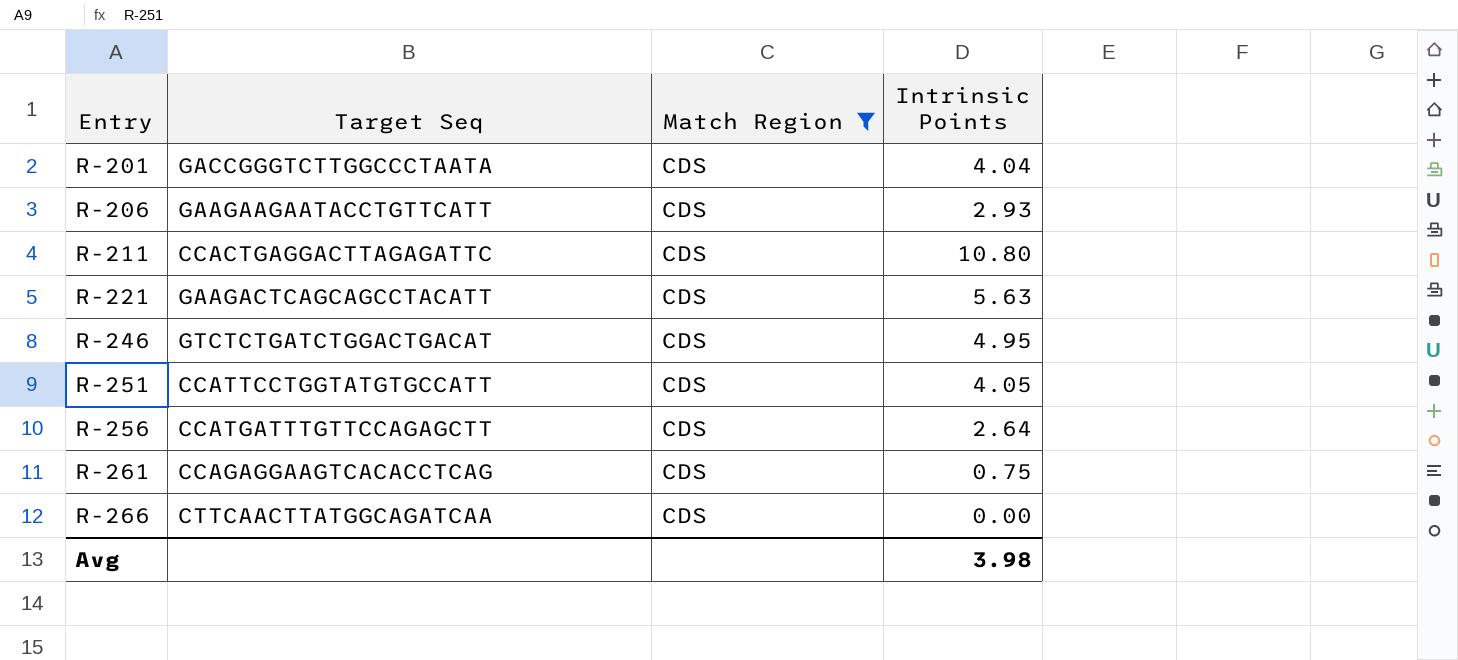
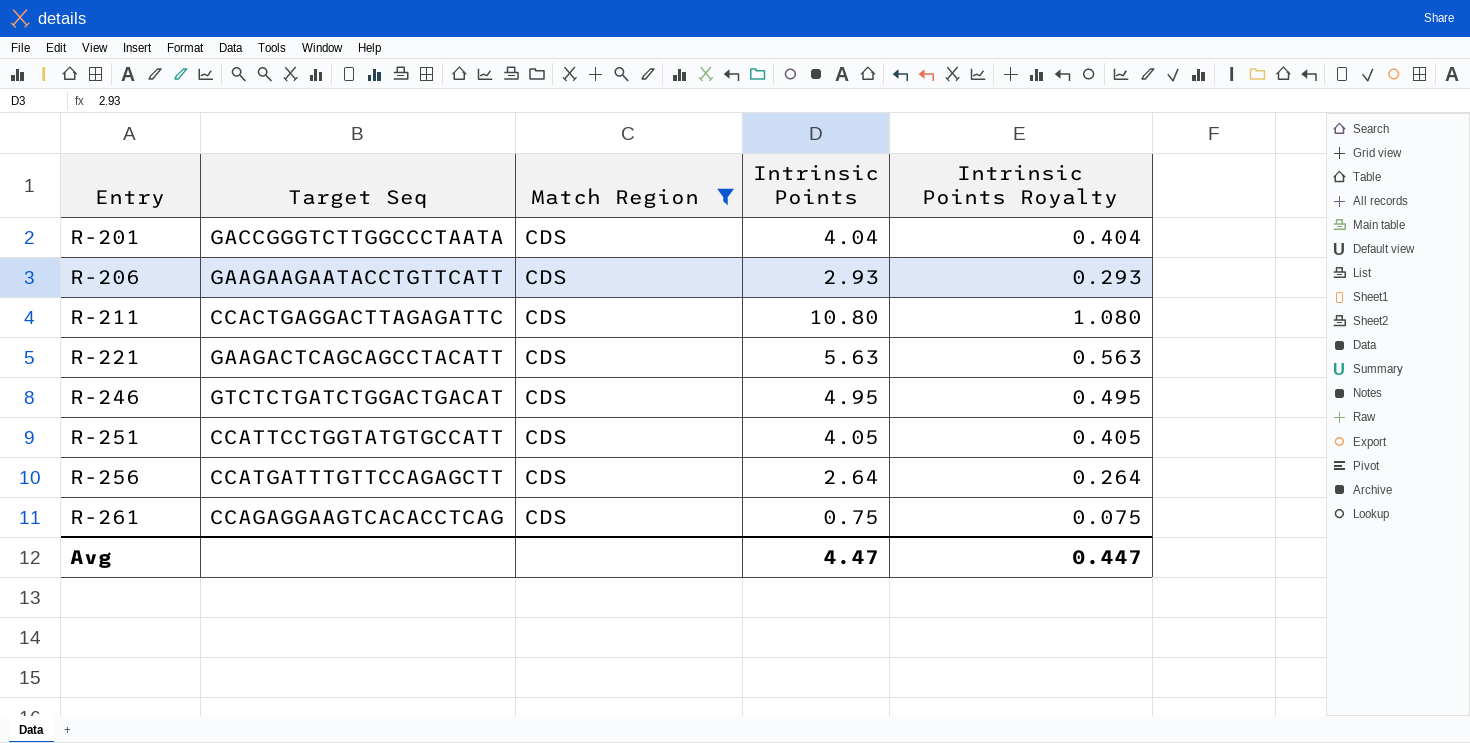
column Intrinsic Points Royalty | formula: none -> [Intrinsic Points] * 0.1
row R-266: CTTCAACTTATGGCAGATCAA | CDS | 0.00 -> none
Avg | Intrinsic Points: 3.98 -> 4.47

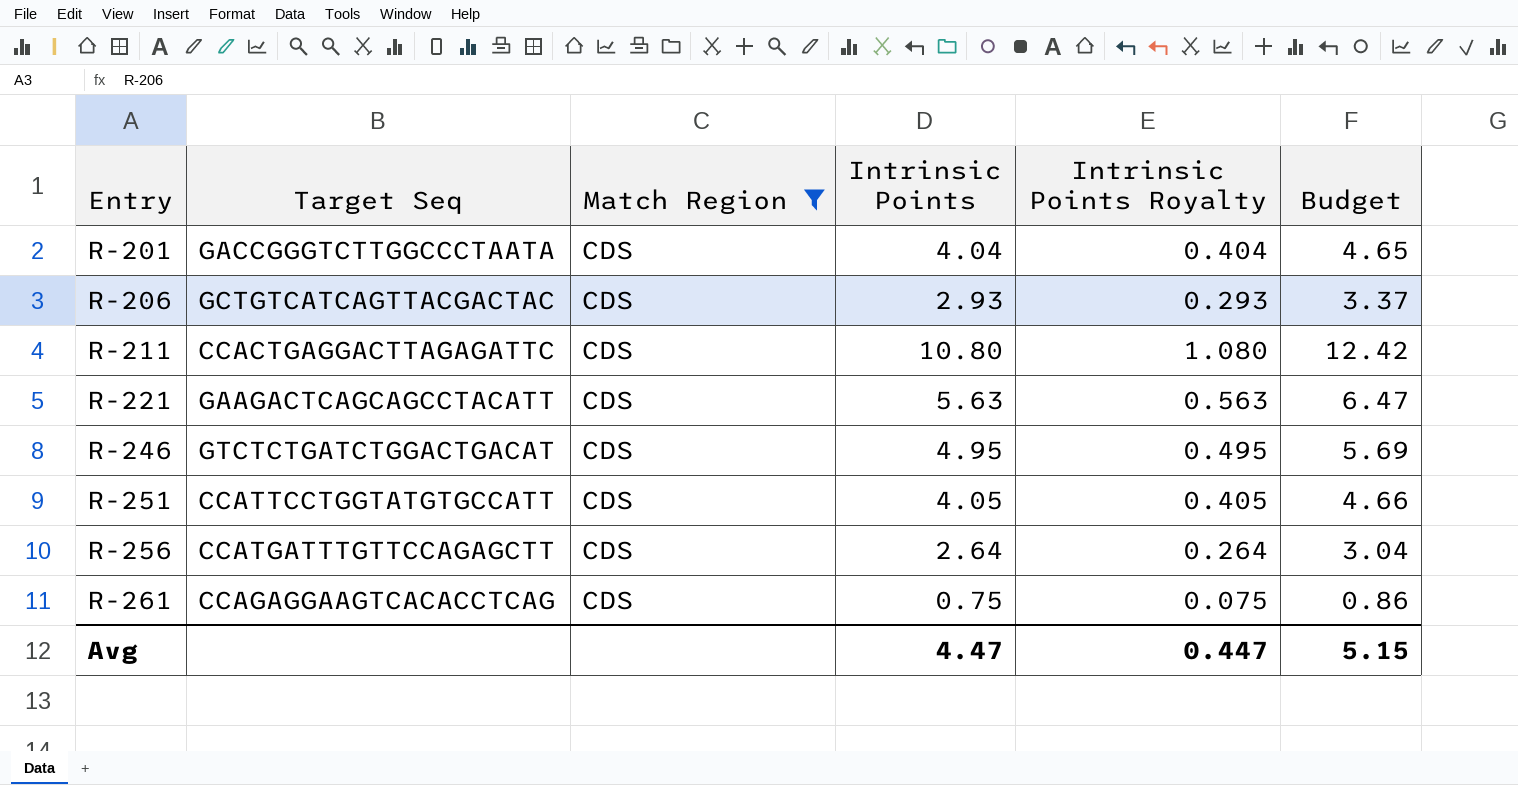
column Budget | formula: none -> [Intrinsic Points] * 1.15
R-206 | Target Seq: GAAGAAGAATACCTGTTCATT -> GCTGTCATCAGTTACGACTAC

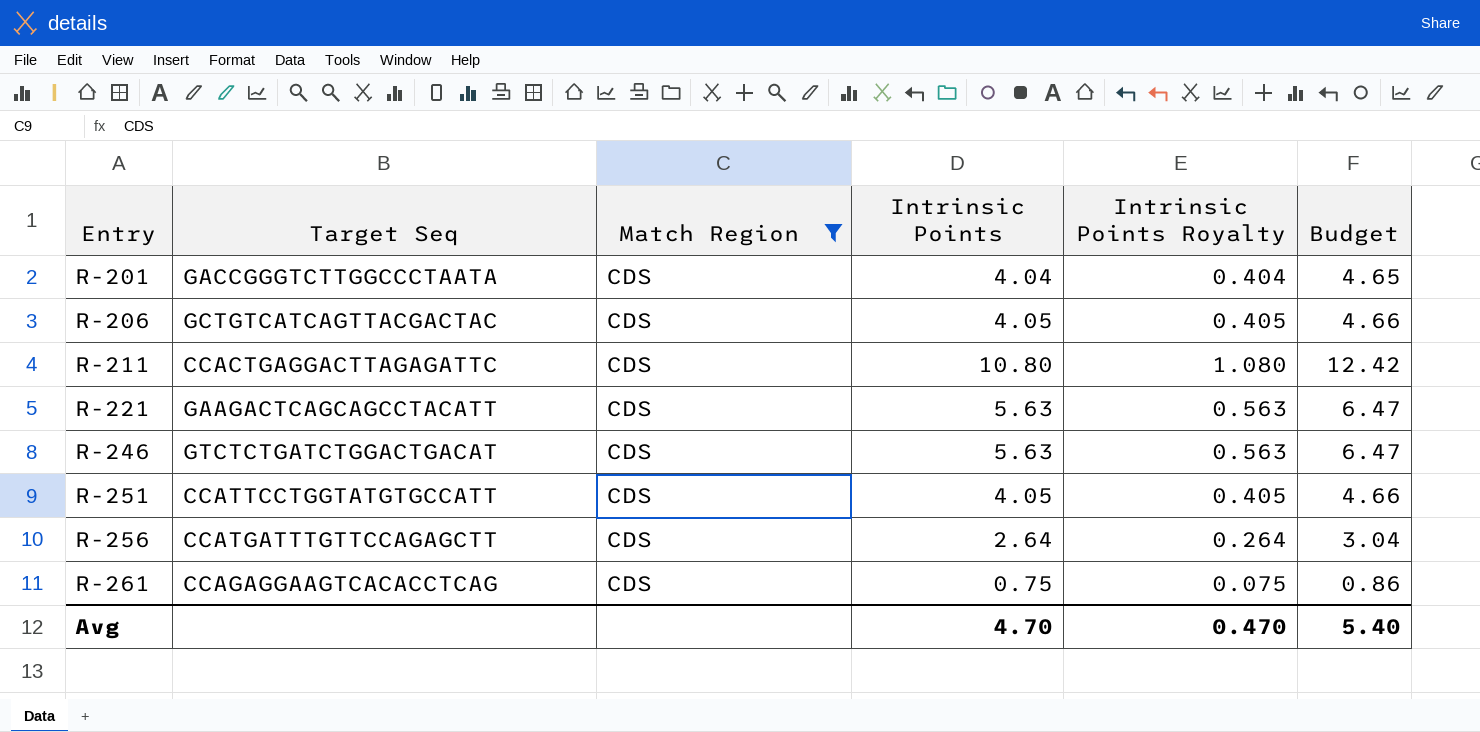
R-206 | Intrinsic Points: 2.93 -> 4.05
R-206 | Intrinsic Points Royalty: 0.293 -> 0.405
R-206 | Budget: 3.37 -> 4.66
R-246 | Intrinsic Points: 4.95 -> 5.63
R-246 | Intrinsic Points Royalty: 0.495 -> 0.563
R-246 | Budget: 5.69 -> 6.47
Avg | Intrinsic Points: 4.47 -> 4.70
Avg | Intrinsic Points Royalty: 0.447 -> 0.470
Avg | Budget: 5.15 -> 5.40

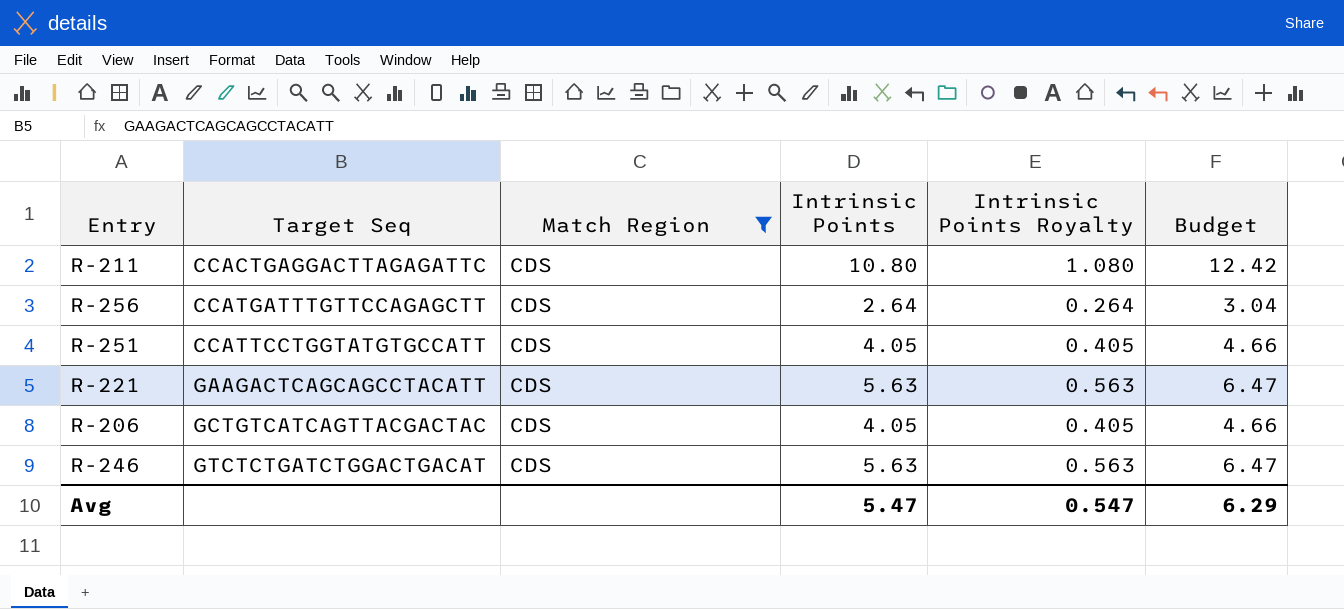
row order: Entry ascending -> Target Seq ascending
row R-201: GACCGGGTCTTGGCCCTAATA | CDS | 4.04 | 0.404 | 4.65 -> none
row R-261: CCAGAGGAAGTCACACCTCAG | CDS | 0.75 | 0.075 | 0.86 -> none
Avg | Intrinsic Points: 4.70 -> 5.47
Avg | Intrinsic Points Royalty: 0.470 -> 0.547
Avg | Budget: 5.40 -> 6.29

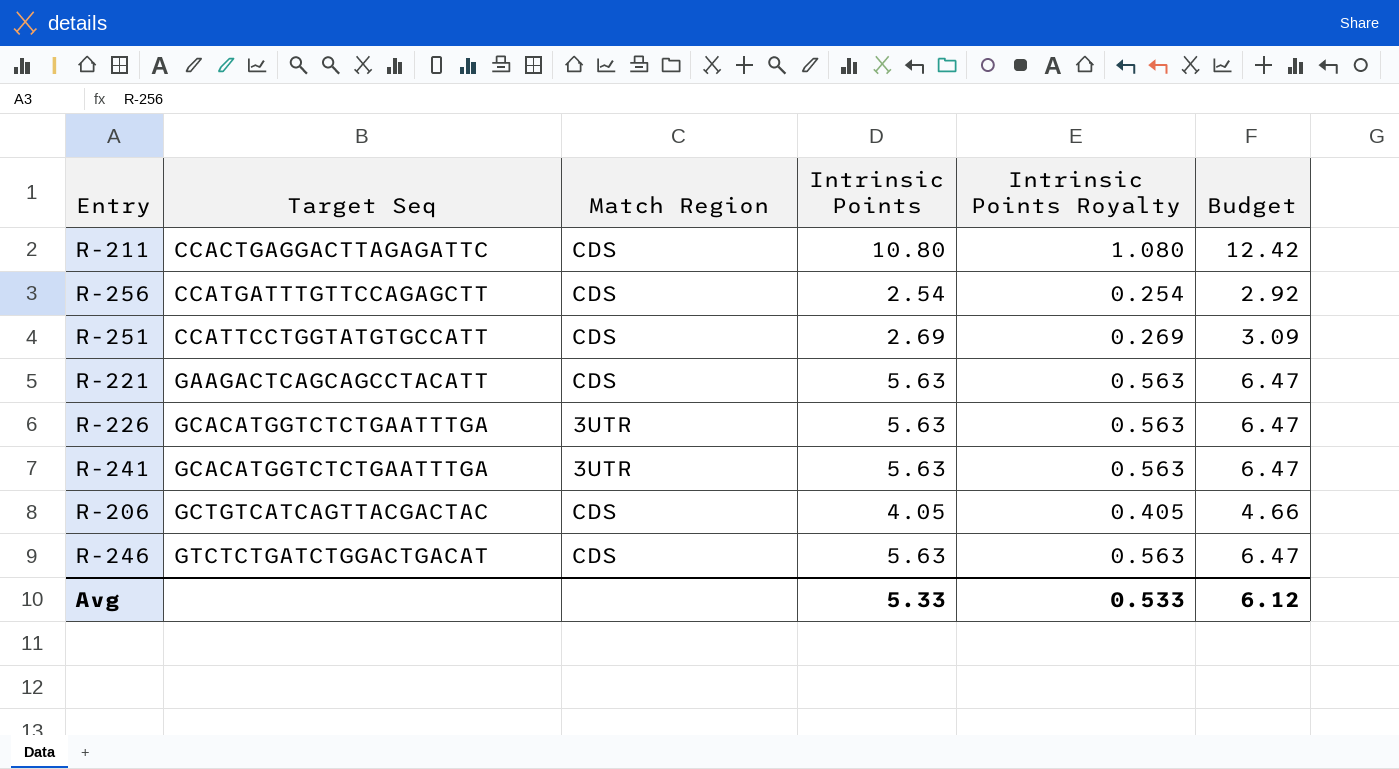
filter: Match Region = CDS -> none
R-256 | Intrinsic Points: 2.64 -> 2.54
R-256 | Intrinsic Points Royalty: 0.264 -> 0.254
R-256 | Budget: 3.04 -> 2.92
R-251 | Intrinsic Points: 4.05 -> 2.69
R-251 | Intrinsic Points Royalty: 0.405 -> 0.269
R-251 | Budget: 4.66 -> 3.09
Avg | Intrinsic Points: 5.47 -> 5.33
Avg | Intrinsic Points Royalty: 0.547 -> 0.533
Avg | Budget: 6.29 -> 6.12

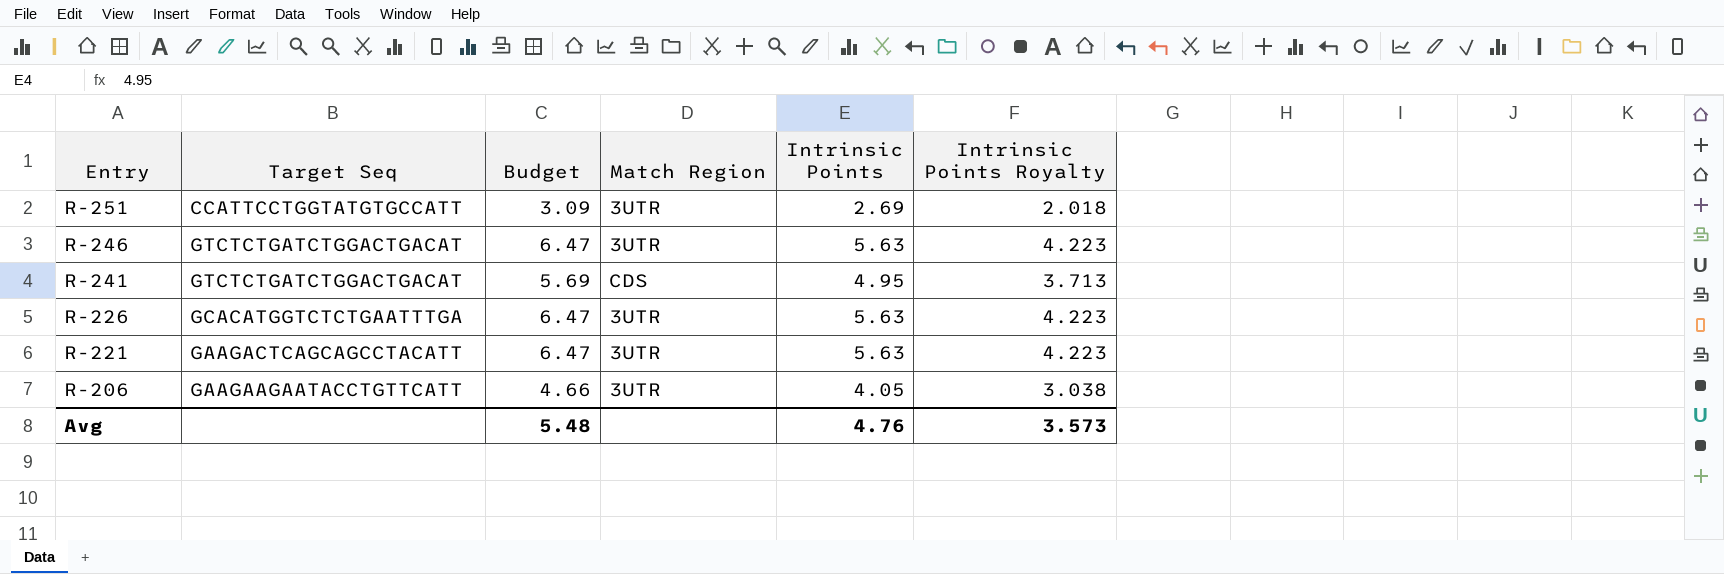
row order: Target Seq ascending -> Entry descending
column Budget | position: 6 -> 3
column Intrinsic Points Royalty | formula: [Intrinsic Points] * 0.1 -> [Intrinsic Points] * 0.75
row R-211: CCACTGAGGACTTAGAGATTC | CDS | 10.80 | 1.080 | 12.42 -> none
row R-256: CCATGATTTGTTCCAGAGCTT | CDS | 2.54 | 0.254 | 2.92 -> none
R-251 | Match Region: CDS -> 3UTR
R-246 | Match Region: CDS -> 3UTR
R-241 | Target Seq: GCACATGGTCTCTGAATTTGA -> GTCTCTGATCTGGACTGACAT
R-241 | Budget: 6.47 -> 5.69
R-241 | Match Region: 3UTR -> CDS
R-241 | Intrinsic Points: 5.63 -> 4.95
R-221 | Match Region: CDS -> 3UTR
R-206 | Target Seq: GCTGTCATCAGTTACGACTAC -> GAAGAAGAATACCTGTTCATT
R-206 | Match Region: CDS -> 3UTR
Avg | Budget: 6.12 -> 5.48
Avg | Intrinsic Points: 5.33 -> 4.76
Avg | Intrinsic Points Royalty: 0.533 -> 3.573

